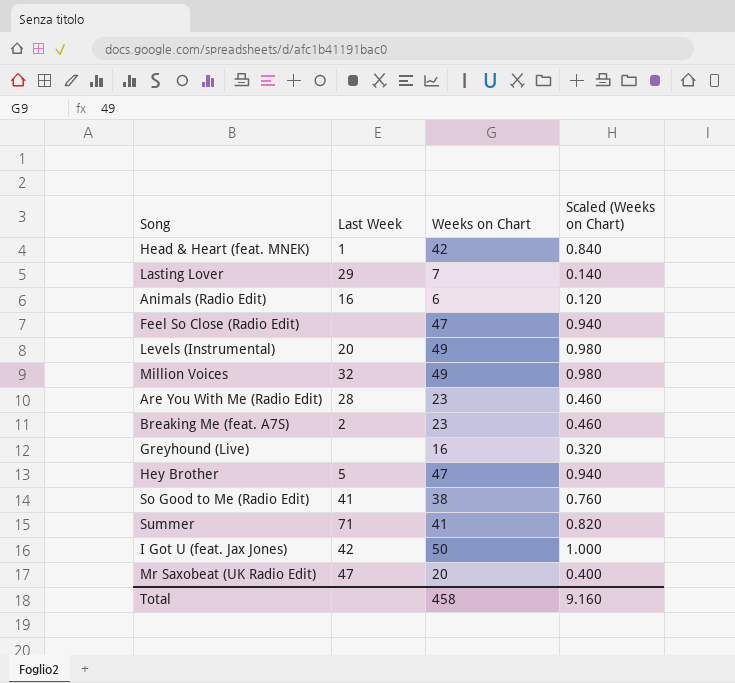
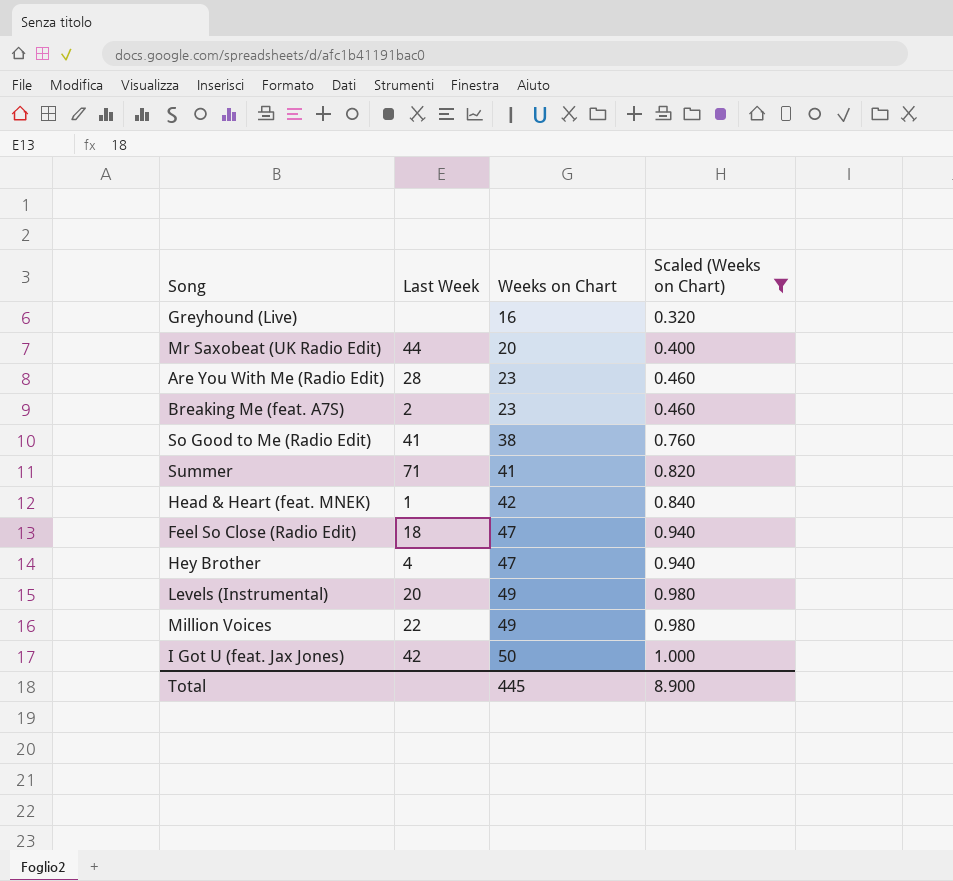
filter: none -> Scaled (Weeks on Chart) >= 0.320
row order: none -> Weeks on Chart ascending
Mr Saxobeat (UK Radio Edit) | Last Week: 47 -> 44
Feel So Close (Radio Edit) | Last Week: none -> 18
Hey Brother | Last Week: 5 -> 4
Million Voices | Last Week: 32 -> 22
Total | Weeks on Chart: 458 -> 445
Total | Scaled (Weeks on Chart): 9.160 -> 8.900

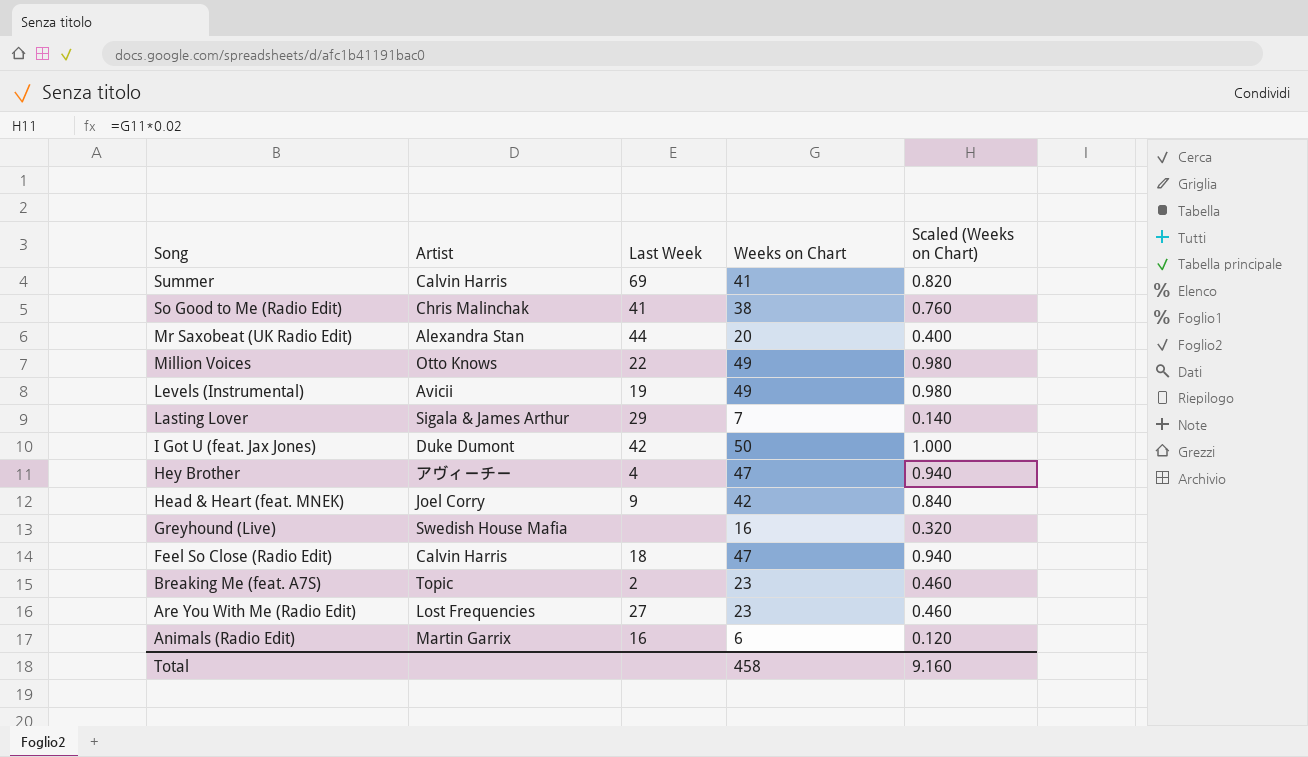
filter: Scaled (Weeks on Chart) >= 0.320 -> none
row order: Weeks on Chart ascending -> Song descending
column Artist | position: none -> 2
Summer | Last Week: 71 -> 69
Levels (Instrumental) | Last Week: 20 -> 19
Head & Heart (feat. MNEK) | Last Week: 1 -> 9
Are You With Me (Radio Edit) | Last Week: 28 -> 27
Total | Weeks on Chart: 445 -> 458
Total | Scaled (Weeks on Chart): 8.900 -> 9.160

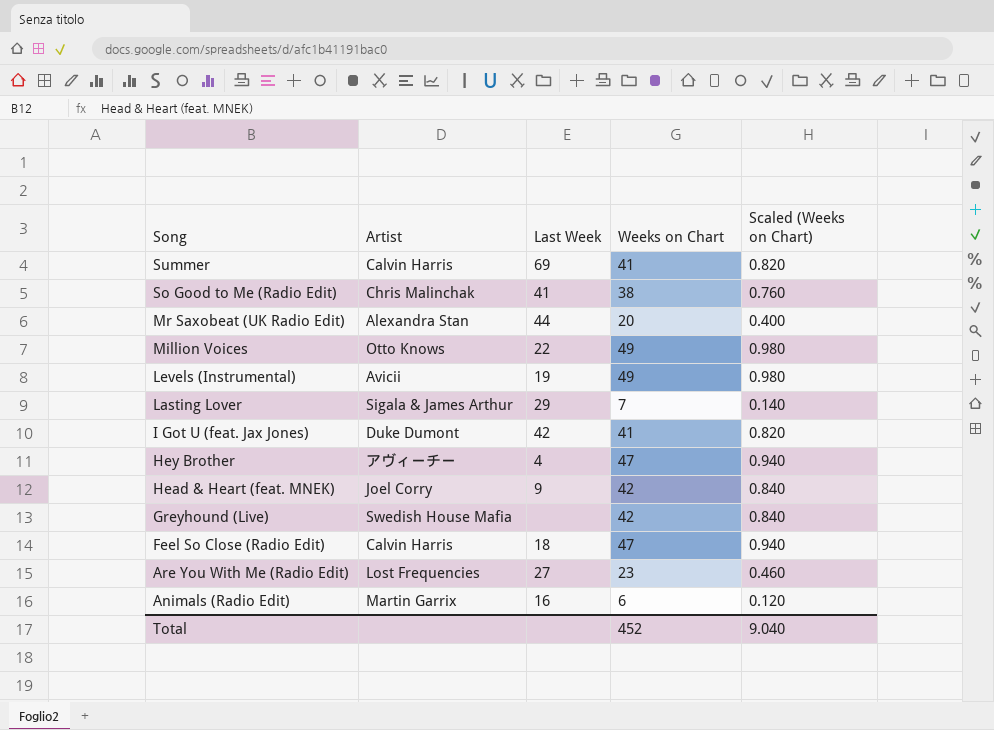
row Breaking Me (feat. A7S): Topic | 2 | 23 | 0.460 -> none
I Got U (feat. Jax Jones) | Weeks on Chart: 50 -> 41
I Got U (feat. Jax Jones) | Scaled (Weeks on Chart): 1.000 -> 0.820
Greyhound (Live) | Weeks on Chart: 16 -> 42
Greyhound (Live) | Scaled (Weeks on Chart): 0.320 -> 0.840
Total | Weeks on Chart: 458 -> 452
Total | Scaled (Weeks on Chart): 9.160 -> 9.040

